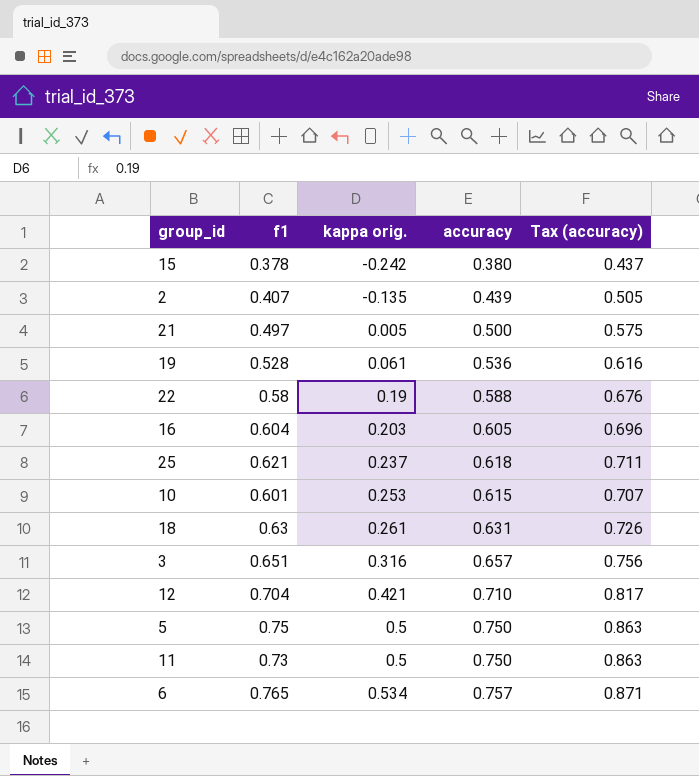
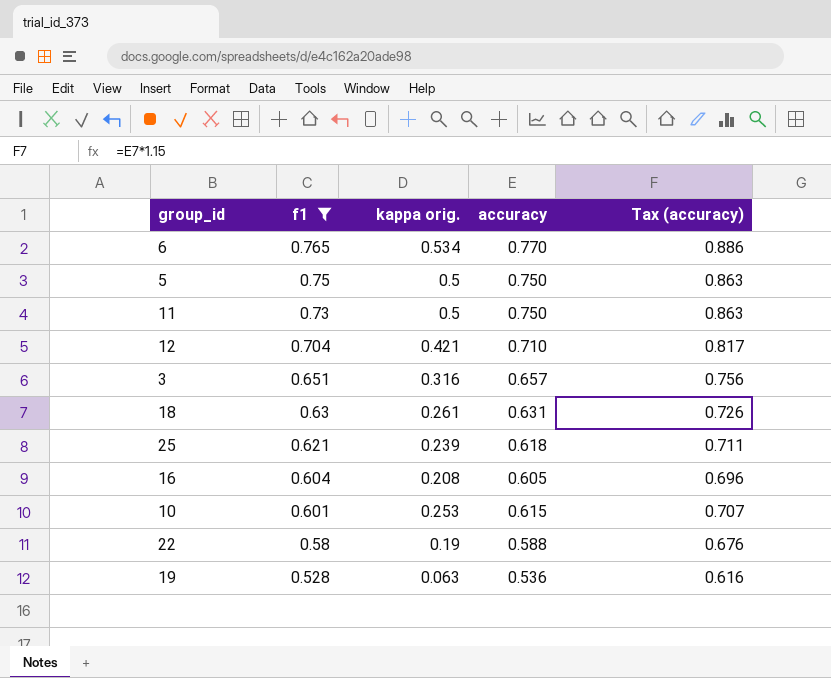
filter: none -> f1 >= 0.528
row order: kappa orig. ascending -> f1 descending
6 | accuracy: 0.757 -> 0.770
6 | Tax (accuracy): 0.871 -> 0.886
25 | kappa orig.: 0.237 -> 0.239
16 | kappa orig.: 0.203 -> 0.208
19 | kappa orig.: 0.061 -> 0.063

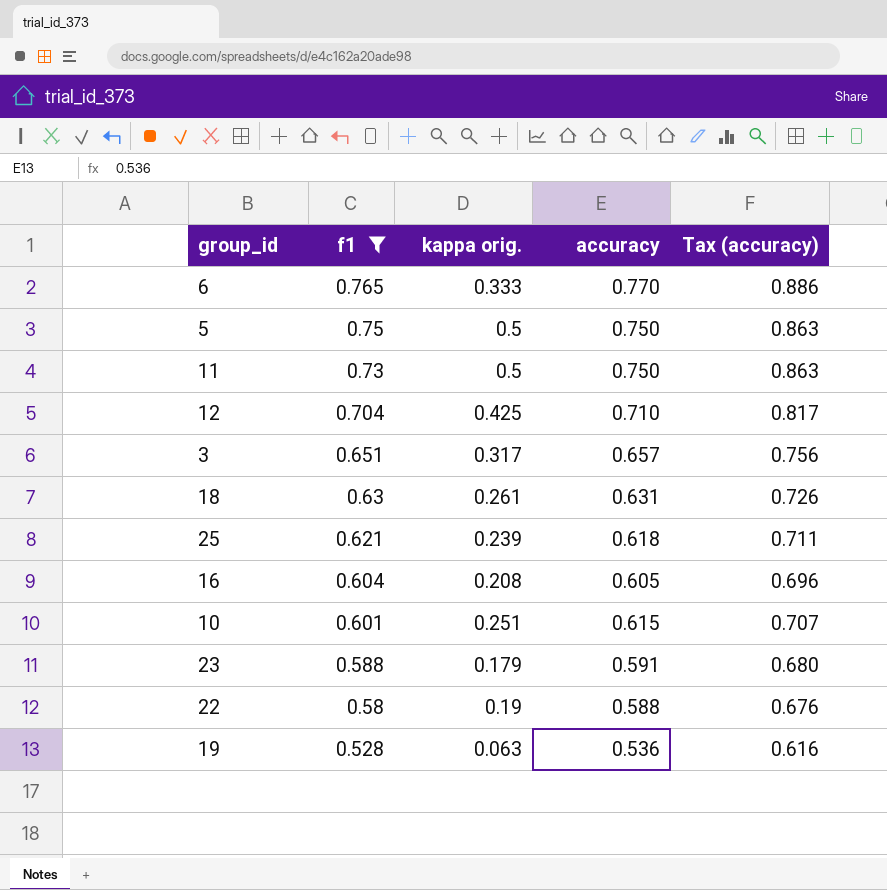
6 | kappa orig.: 0.534 -> 0.333
12 | kappa orig.: 0.421 -> 0.425
3 | kappa orig.: 0.316 -> 0.317
10 | kappa orig.: 0.253 -> 0.251
row 23: none -> 0.588 | 0.179 | 0.591 | 0.680

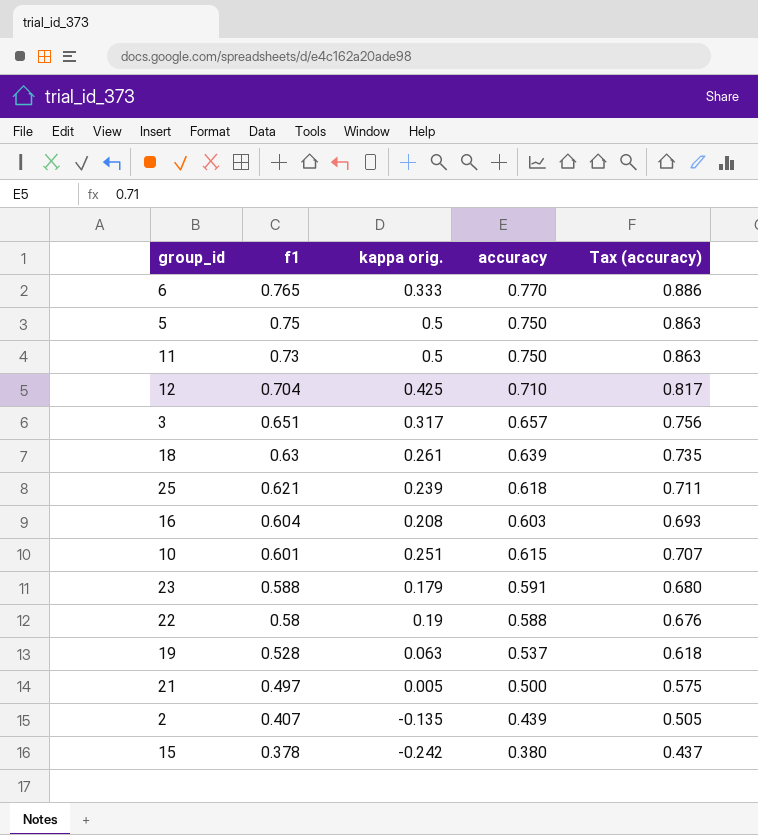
filter: f1 >= 0.528 -> none
18 | accuracy: 0.631 -> 0.639
18 | Tax (accuracy): 0.726 -> 0.735
16 | accuracy: 0.605 -> 0.603
16 | Tax (accuracy): 0.696 -> 0.693
19 | accuracy: 0.536 -> 0.537
19 | Tax (accuracy): 0.616 -> 0.618

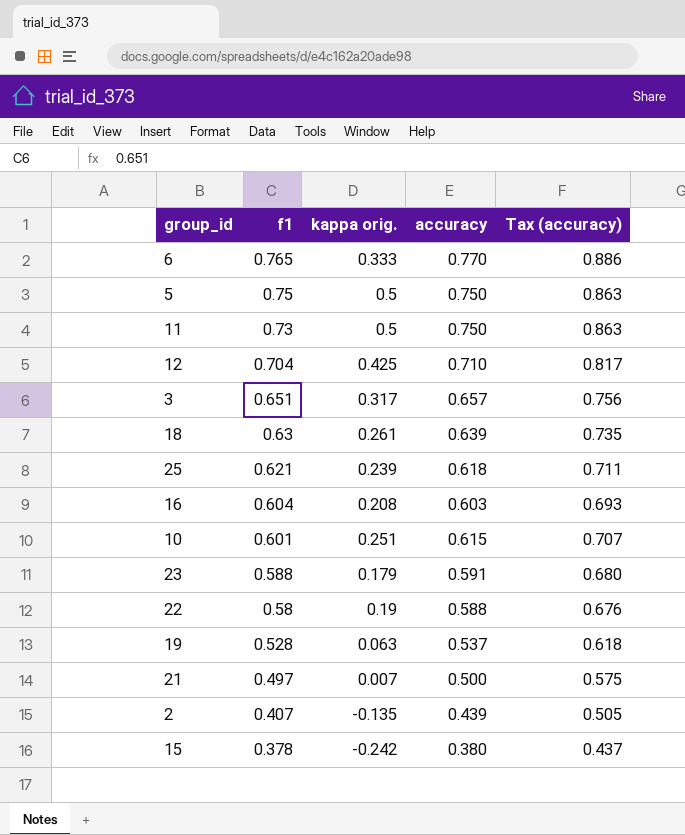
21 | kappa orig.: 0.005 -> 0.007

